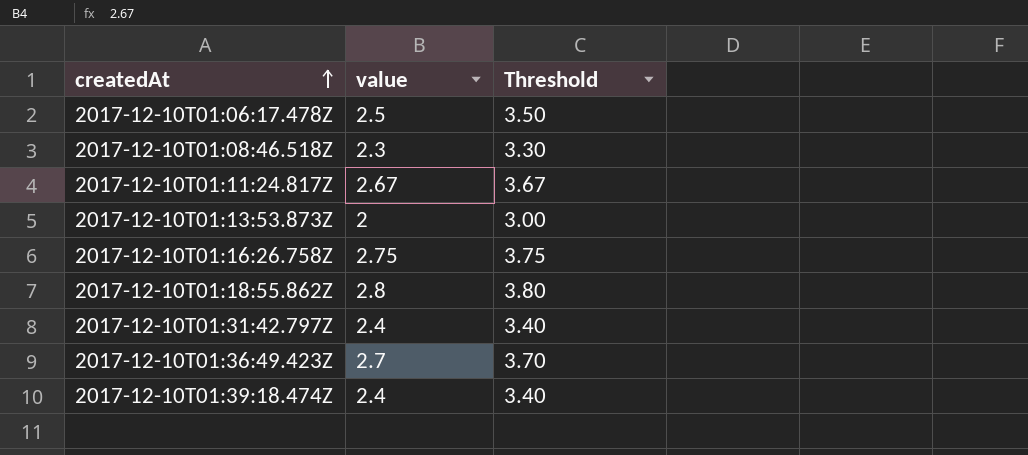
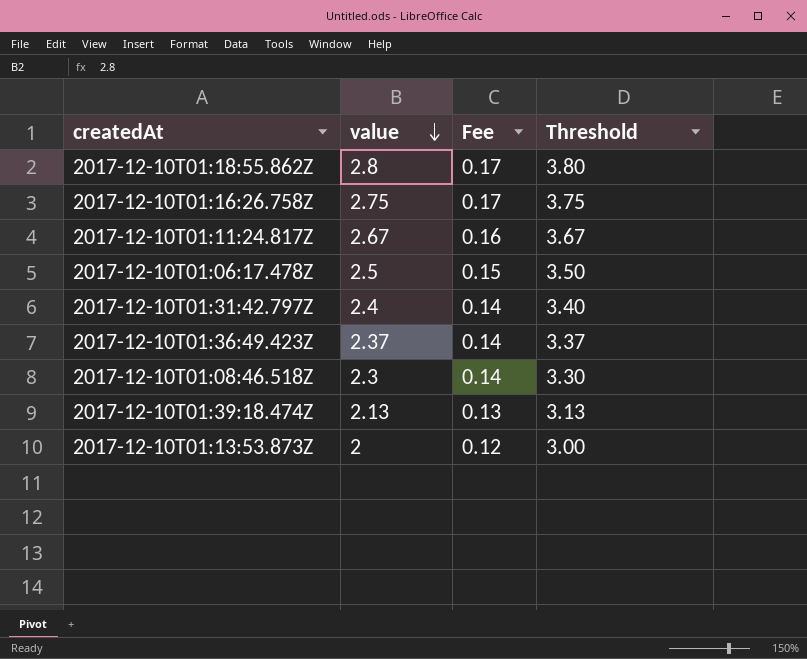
row order: createdAt ascending -> value descending
column Fee | formula: none -> [value] * 0.06
2017-12-10T01:36:49.423Z | value: 2.7 -> 2.37
2017-12-10T01:36:49.423Z | Threshold: 3.70 -> 3.37
2017-12-10T01:39:18.474Z | value: 2.4 -> 2.13
2017-12-10T01:39:18.474Z | Threshold: 3.40 -> 3.13

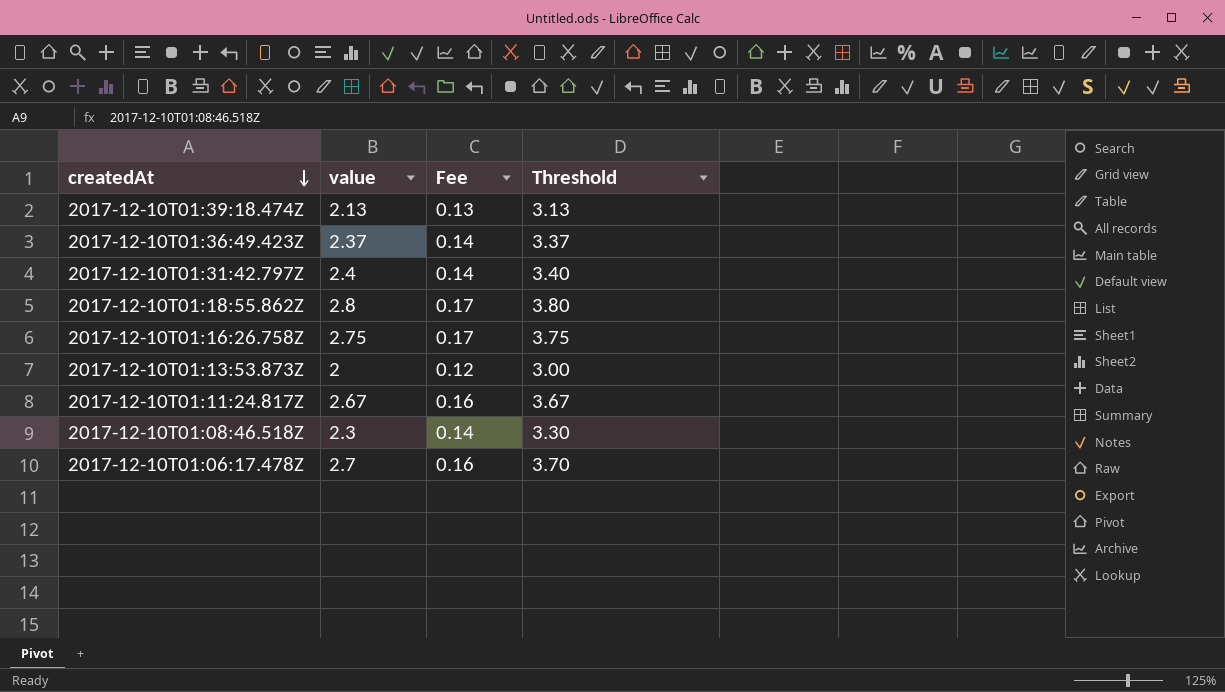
row order: value descending -> createdAt descending
2017-12-10T01:06:17.478Z | value: 2.5 -> 2.7
2017-12-10T01:06:17.478Z | Fee: 0.15 -> 0.16
2017-12-10T01:06:17.478Z | Threshold: 3.50 -> 3.70

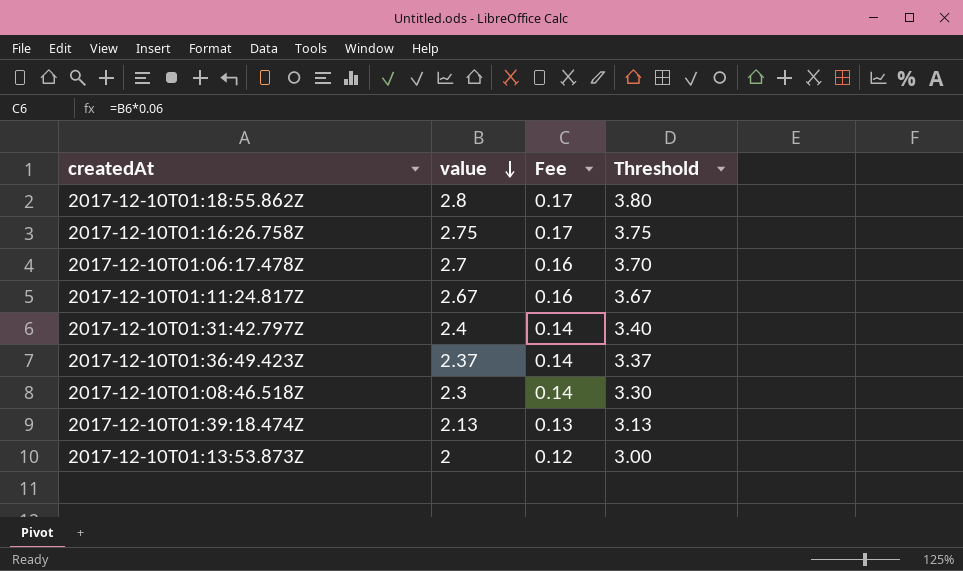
row order: createdAt descending -> value descending

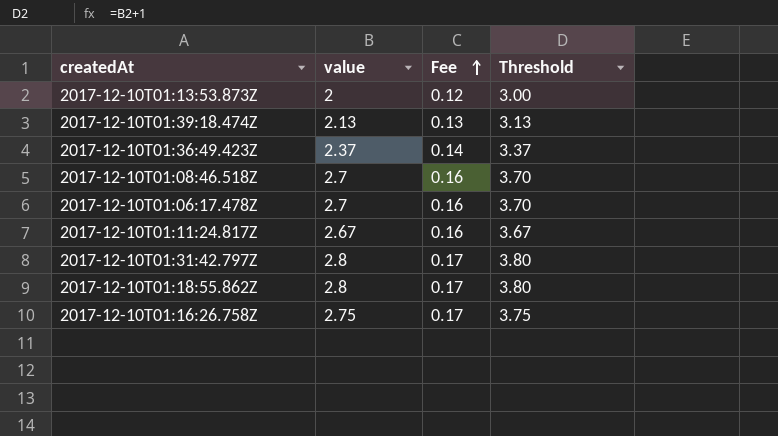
row order: value descending -> Fee ascending
2017-12-10T01:08:46.518Z | value: 2.3 -> 2.7
2017-12-10T01:08:46.518Z | Fee: 0.14 -> 0.16
2017-12-10T01:08:46.518Z | Threshold: 3.30 -> 3.70
2017-12-10T01:31:42.797Z | value: 2.4 -> 2.8
2017-12-10T01:31:42.797Z | Fee: 0.14 -> 0.17
2017-12-10T01:31:42.797Z | Threshold: 3.40 -> 3.80

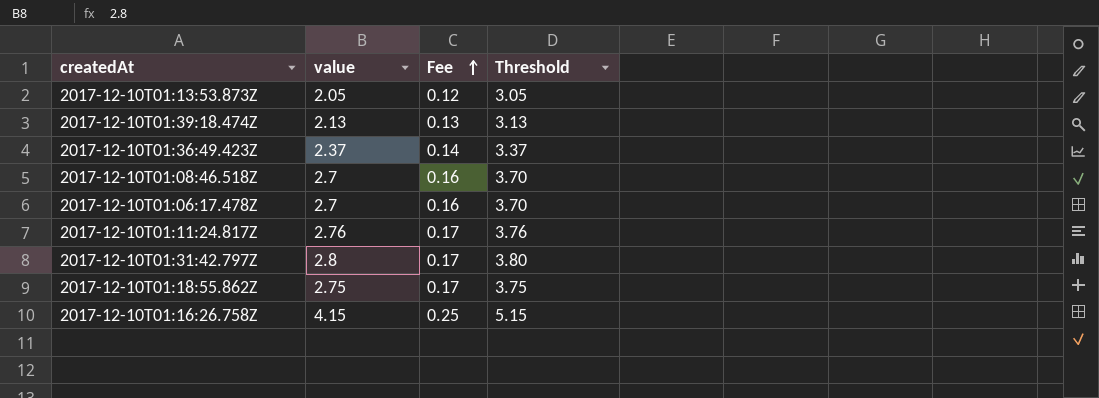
2017-12-10T01:13:53.873Z | value: 2 -> 2.05
2017-12-10T01:13:53.873Z | Threshold: 3.00 -> 3.05
2017-12-10T01:11:24.817Z | value: 2.67 -> 2.76
2017-12-10T01:11:24.817Z | Fee: 0.16 -> 0.17
2017-12-10T01:11:24.817Z | Threshold: 3.67 -> 3.76
2017-12-10T01:18:55.862Z | value: 2.8 -> 2.75
2017-12-10T01:18:55.862Z | Threshold: 3.80 -> 3.75
2017-12-10T01:16:26.758Z | value: 2.75 -> 4.15
2017-12-10T01:16:26.758Z | Fee: 0.17 -> 0.25
2017-12-10T01:16:26.758Z | Threshold: 3.75 -> 5.15

